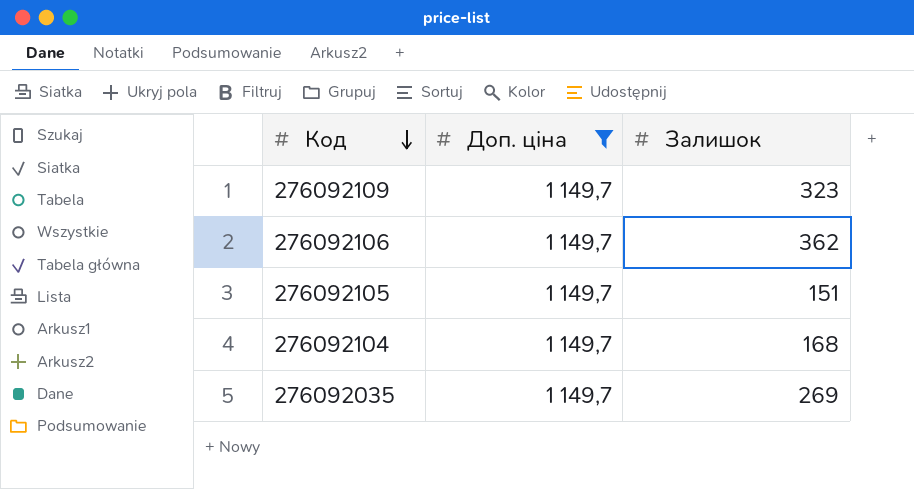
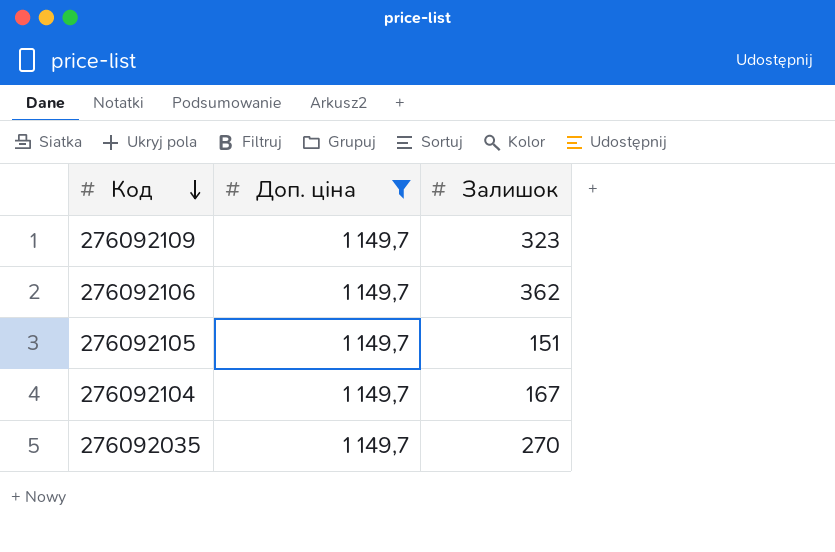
276092104 | Залишок: 168 -> 167
276092035 | Залишок: 269 -> 270

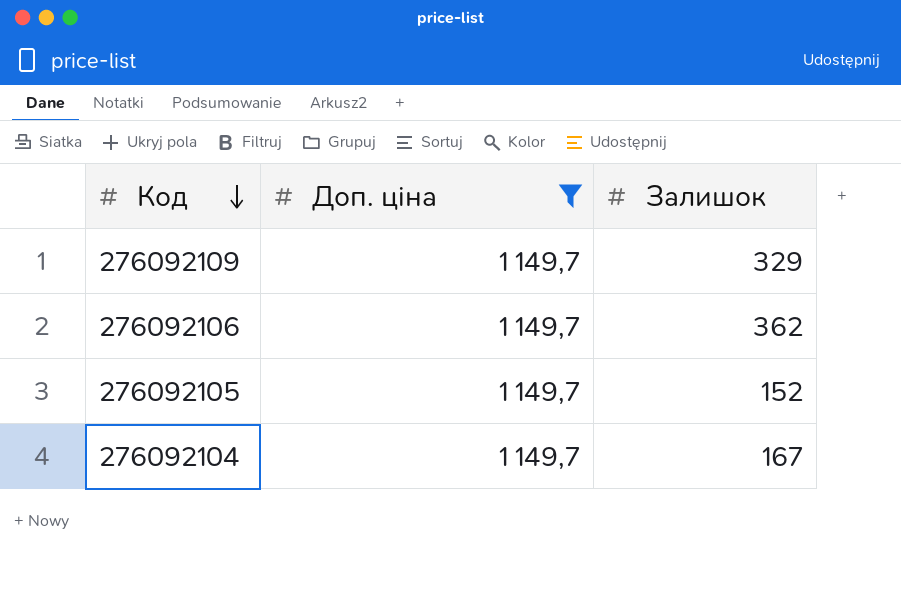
row 276092035: 1 149,7 | 270 -> none
276092109 | Залишок: 323 -> 329
276092105 | Залишок: 151 -> 152

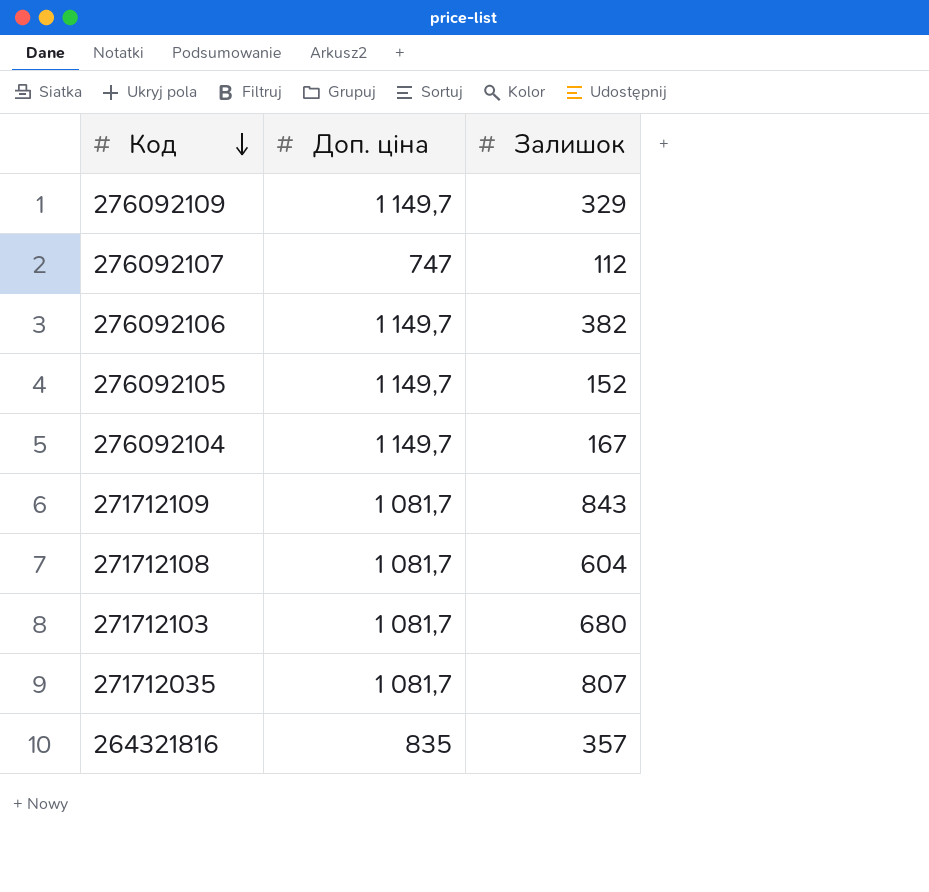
filter: Доп. ціна = 1 149,7 -> none
276092106 | Залишок: 362 -> 382

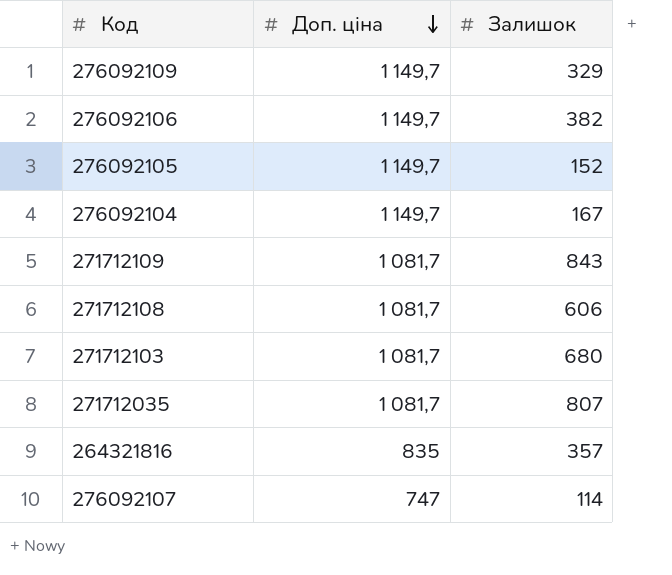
row order: Код descending -> Доп. ціна descending
271712108 | Залишок: 604 -> 606
276092107 | Залишок: 112 -> 114

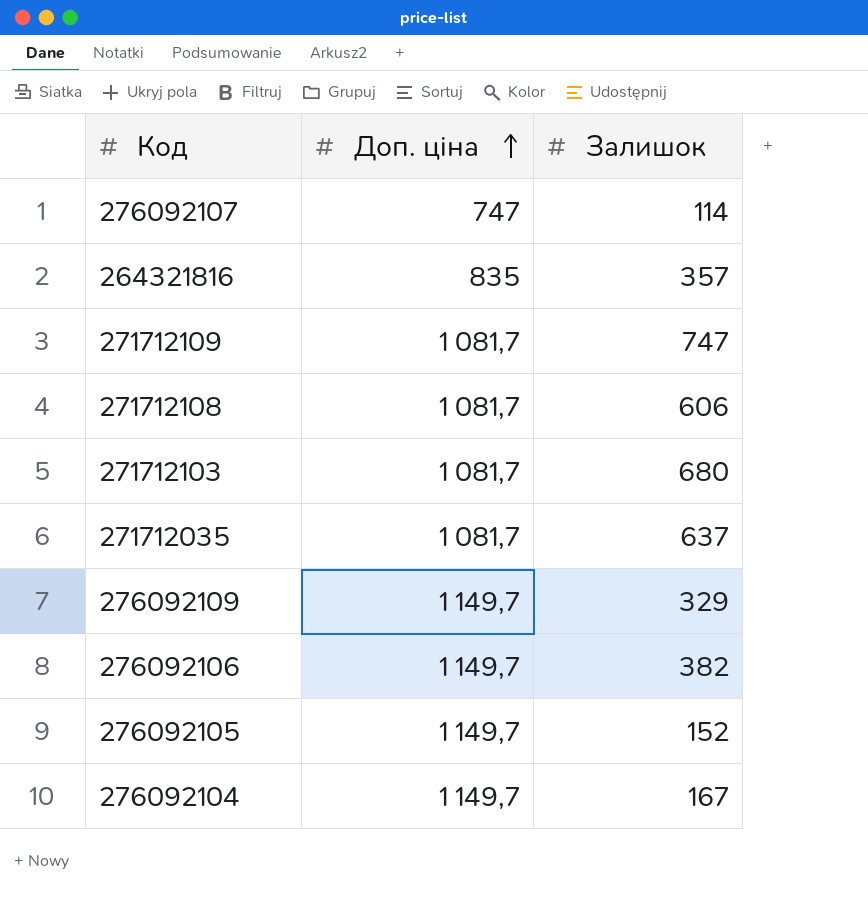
row order: Доп. ціна descending -> Доп. ціна ascending
271712109 | Залишок: 843 -> 747
271712035 | Залишок: 807 -> 637

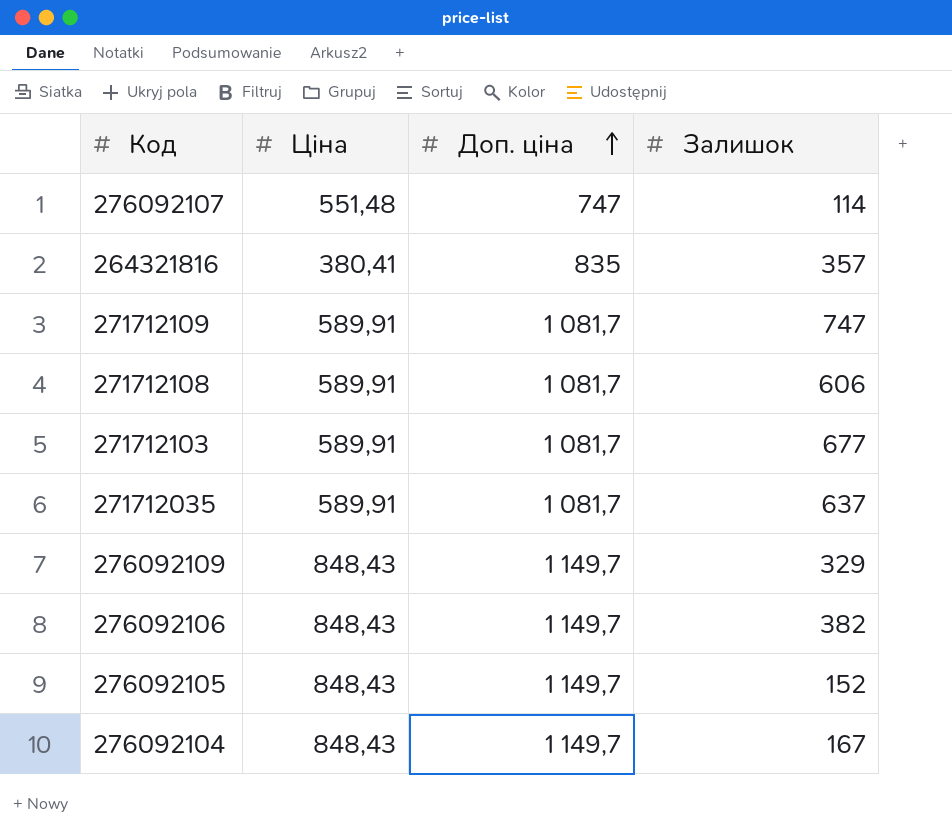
column Ціна | position: none -> 2
271712103 | Залишок: 680 -> 677

